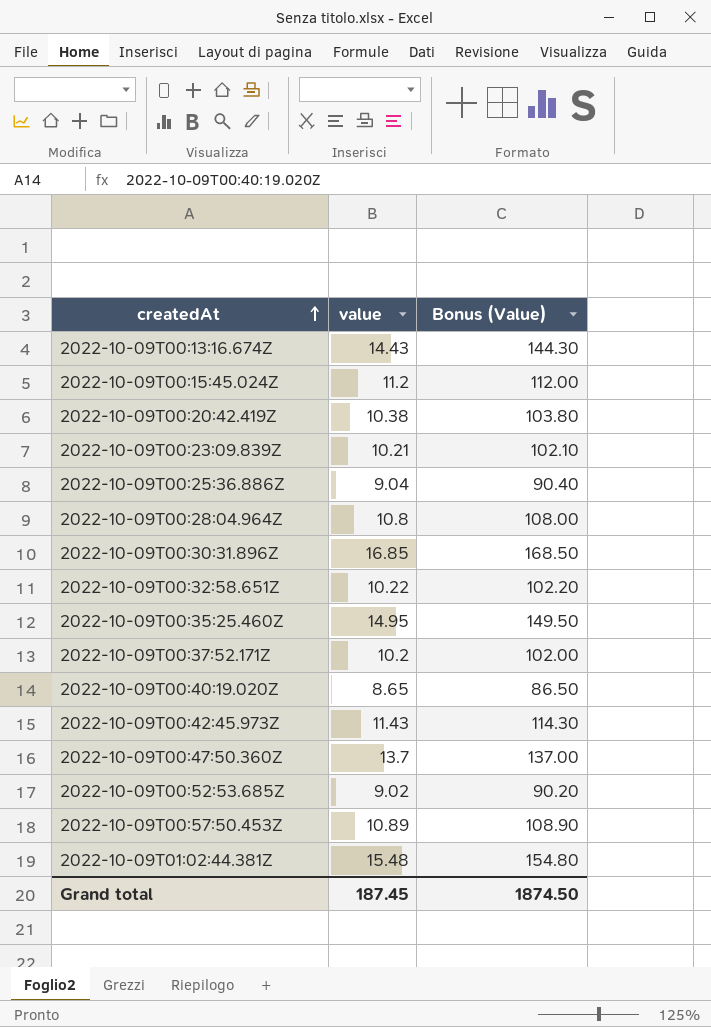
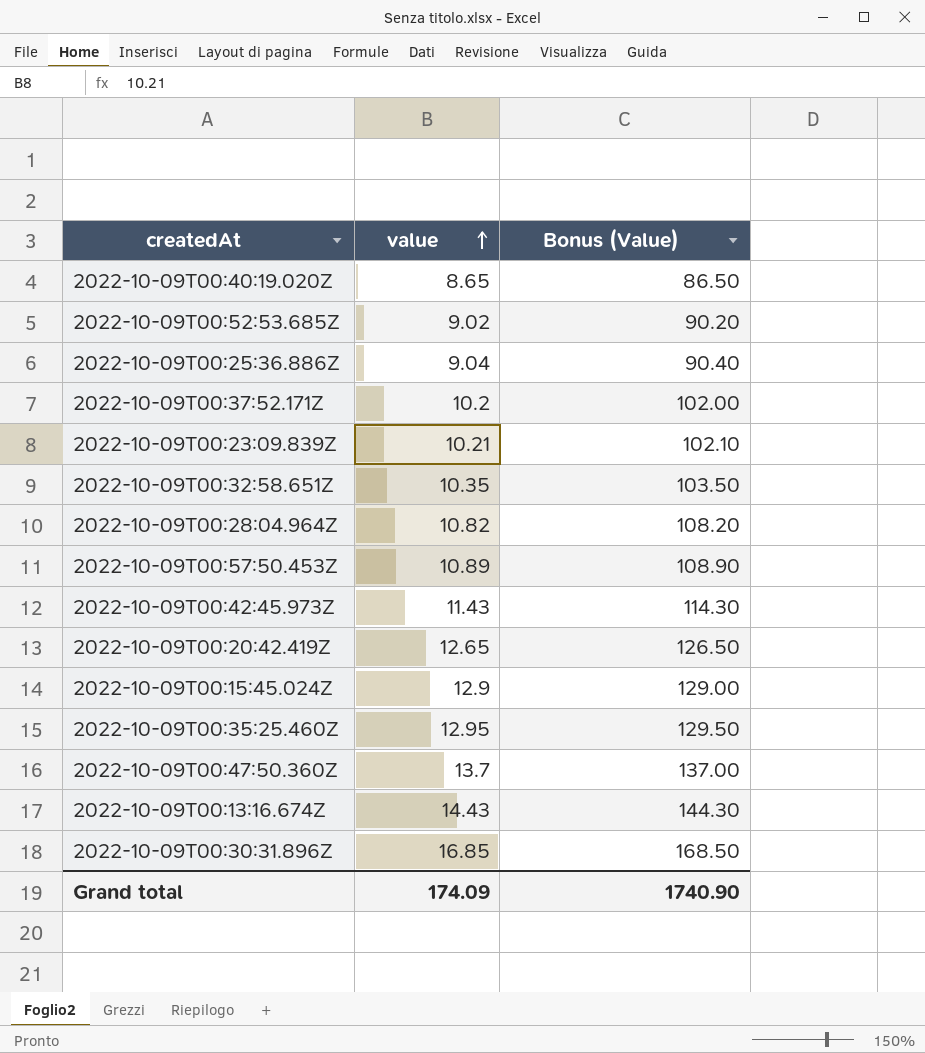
row order: createdAt ascending -> value ascending
row 2022-10-09T01:02:44.381Z: 15.48 | 154.80 -> none
2022-10-09T00:32:58.651Z | value: 10.22 -> 10.35
2022-10-09T00:32:58.651Z | Bonus (Value): 102.20 -> 103.50
2022-10-09T00:28:04.964Z | value: 10.8 -> 10.82
2022-10-09T00:28:04.964Z | Bonus (Value): 108.00 -> 108.20
2022-10-09T00:20:42.419Z | value: 10.38 -> 12.65
2022-10-09T00:20:42.419Z | Bonus (Value): 103.80 -> 126.50
2022-10-09T00:15:45.024Z | value: 11.2 -> 12.9
2022-10-09T00:15:45.024Z | Bonus (Value): 112.00 -> 129.00
2022-10-09T00:35:25.460Z | value: 14.95 -> 12.95
2022-10-09T00:35:25.460Z | Bonus (Value): 149.50 -> 129.50
Grand total | value: 187.45 -> 174.09
Grand total | Bonus (Value): 1874.50 -> 1740.90

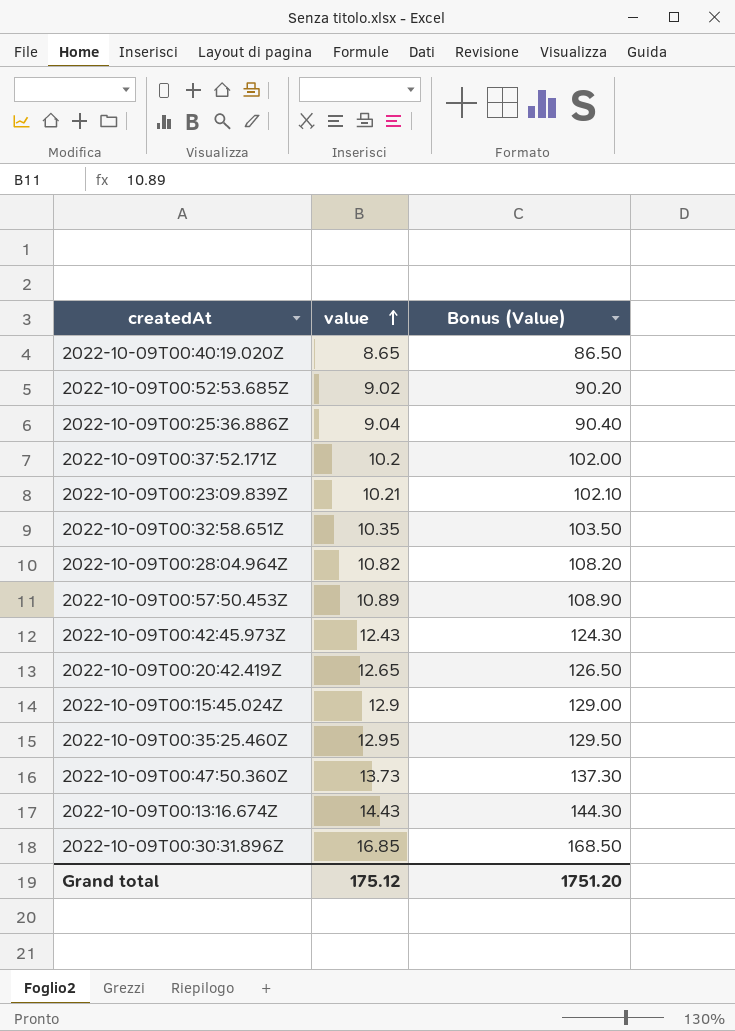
2022-10-09T00:42:45.973Z | value: 11.43 -> 12.43
2022-10-09T00:42:45.973Z | Bonus (Value): 114.30 -> 124.30
2022-10-09T00:47:50.360Z | value: 13.7 -> 13.73
2022-10-09T00:47:50.360Z | Bonus (Value): 137.00 -> 137.30
Grand total | value: 174.09 -> 175.12
Grand total | Bonus (Value): 1740.90 -> 1751.20

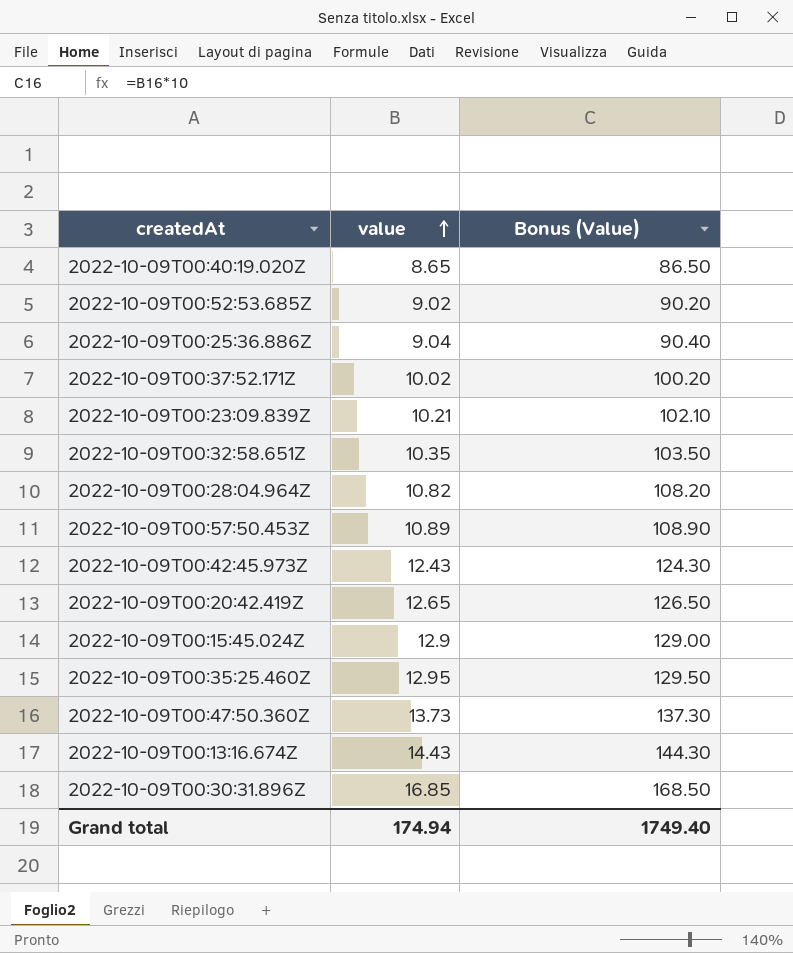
2022-10-09T00:37:52.171Z | value: 10.2 -> 10.02
2022-10-09T00:37:52.171Z | Bonus (Value): 102.00 -> 100.20
Grand total | value: 175.12 -> 174.94
Grand total | Bonus (Value): 1751.20 -> 1749.40

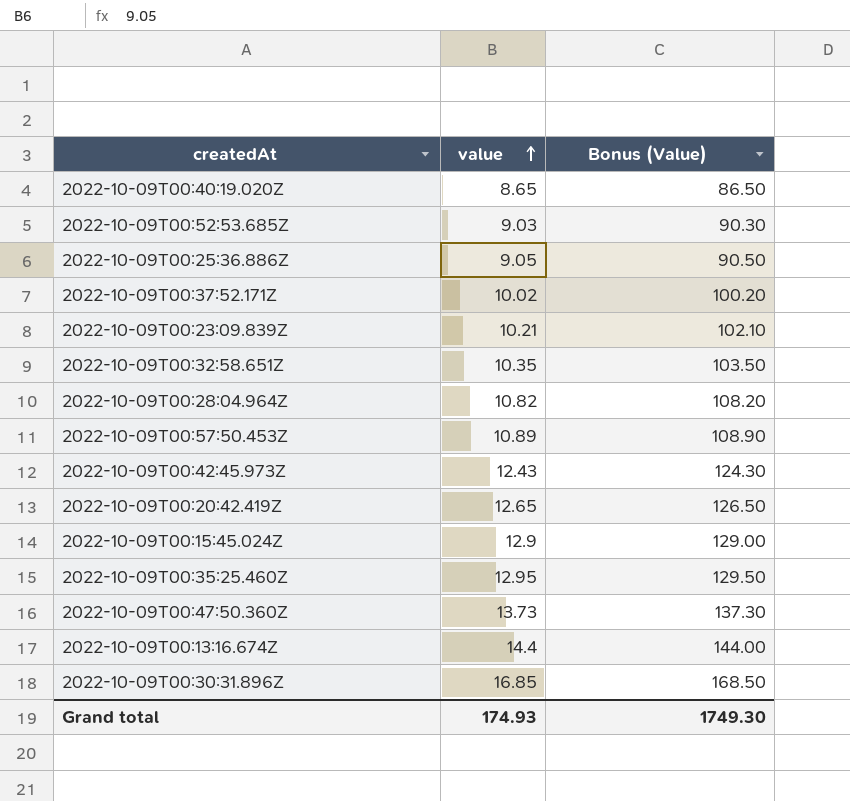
2022-10-09T00:52:53.685Z | value: 9.02 -> 9.03
2022-10-09T00:52:53.685Z | Bonus (Value): 90.20 -> 90.30
2022-10-09T00:25:36.886Z | value: 9.04 -> 9.05
2022-10-09T00:25:36.886Z | Bonus (Value): 90.40 -> 90.50
2022-10-09T00:13:16.674Z | value: 14.43 -> 14.4
2022-10-09T00:13:16.674Z | Bonus (Value): 144.30 -> 144.00
Grand total | value: 174.94 -> 174.93
Grand total | Bonus (Value): 1749.40 -> 1749.30

